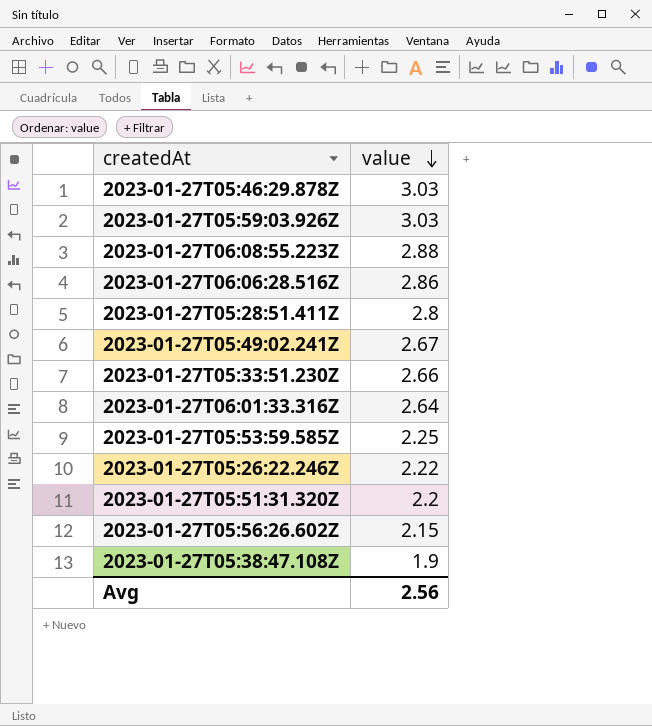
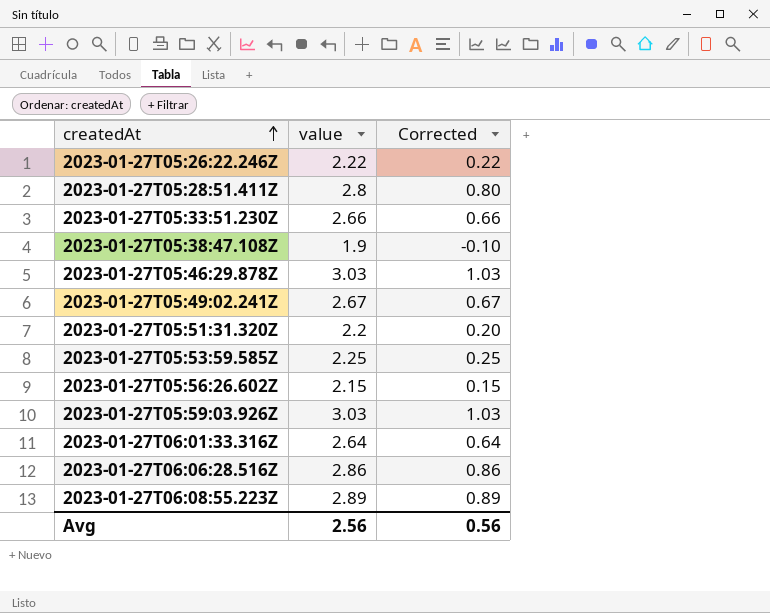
row order: value descending -> createdAt ascending
column Corrected | formula: none -> [value] - 2
2023-01-27T06:08:55.223Z | value: 2.88 -> 2.89

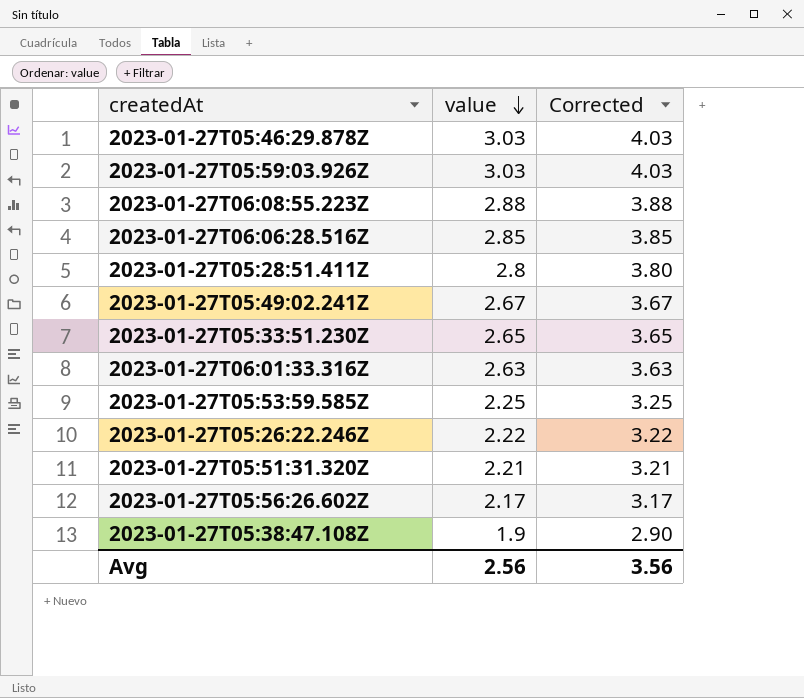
row order: createdAt ascending -> value descending
column Corrected | formula: [value] - 2 -> [value] + 1
2023-01-27T06:08:55.223Z | value: 2.89 -> 2.88
2023-01-27T06:06:28.516Z | value: 2.86 -> 2.85
2023-01-27T05:33:51.230Z | value: 2.66 -> 2.65
2023-01-27T06:01:33.316Z | value: 2.64 -> 2.63
2023-01-27T05:51:31.320Z | value: 2.2 -> 2.21
2023-01-27T05:56:26.602Z | value: 2.15 -> 2.17
Avg | Corrected: 0.56 -> 3.56

